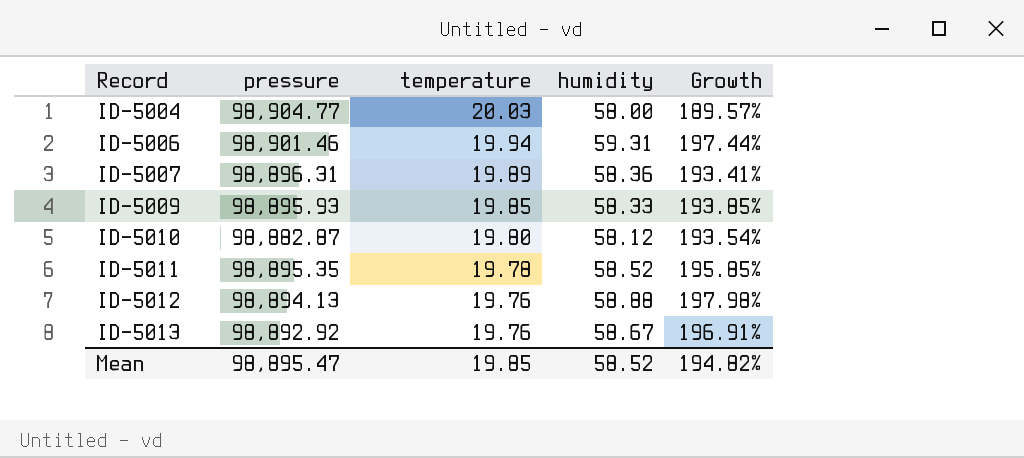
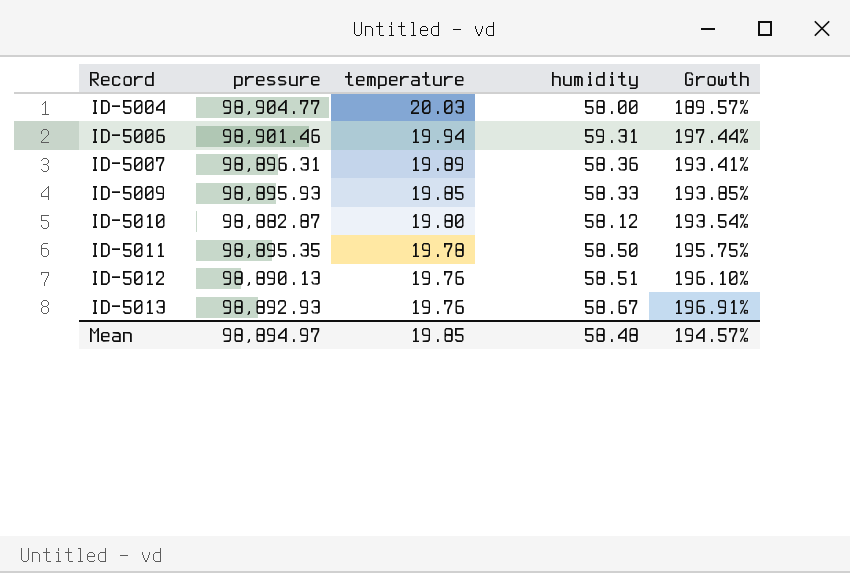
ID-5011 | humidity: 58.52 -> 58.50
ID-5011 | Growth: 195.85% -> 195.75%
ID-5012 | pressure: 98,894.13 -> 98,890.13
ID-5012 | humidity: 58.88 -> 58.51
ID-5012 | Growth: 197.98% -> 196.10%
ID-5013 | pressure: 98,892.92 -> 98,892.93
Mean | pressure: 98,895.47 -> 98,894.97
Mean | humidity: 58.52 -> 58.48
Mean | Growth: 194.82% -> 194.57%

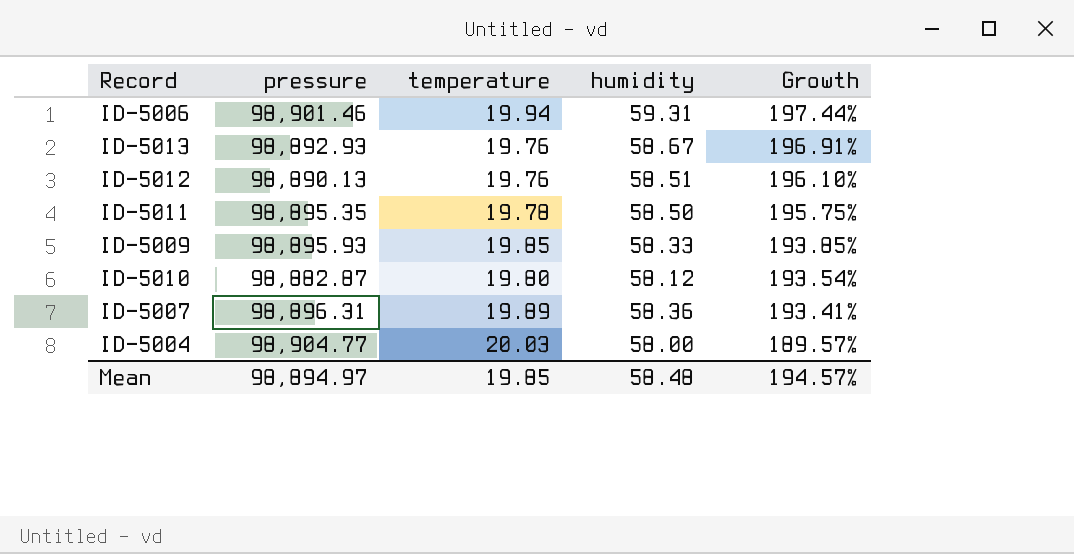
row order: Record ascending -> Growth descending

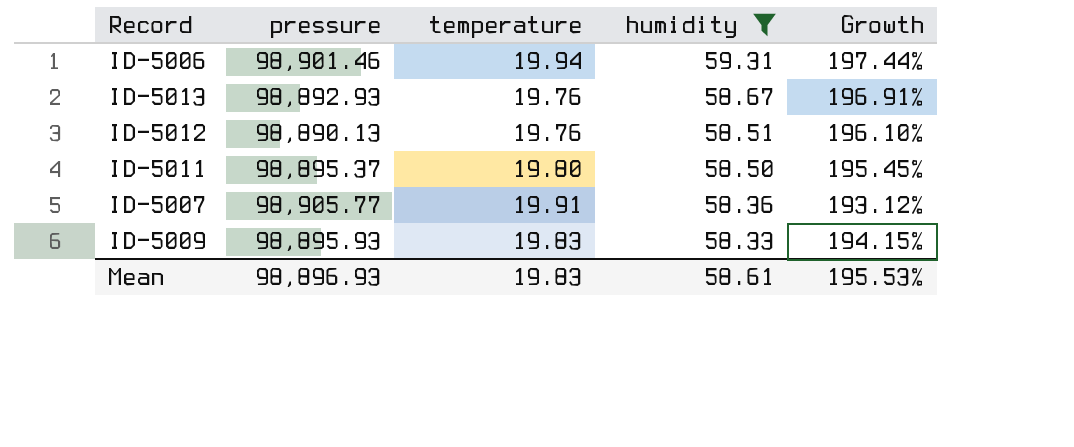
filter: none -> humidity >= 58.33
row order: Growth descending -> humidity descending
ID-5011 | pressure: 98,895.35 -> 98,895.37
ID-5011 | temperature: 19.78 -> 19.80
ID-5011 | Growth: 195.75% -> 195.45%
ID-5007 | pressure: 98,896.31 -> 98,905.77
ID-5007 | temperature: 19.89 -> 19.91
ID-5007 | Growth: 193.41% -> 193.12%
ID-5009 | temperature: 19.85 -> 19.83
ID-5009 | Growth: 193.85% -> 194.15%
Mean | pressure: 98,894.97 -> 98,896.93
Mean | temperature: 19.85 -> 19.83
Mean | humidity: 58.48 -> 58.61
Mean | Growth: 194.57% -> 195.53%

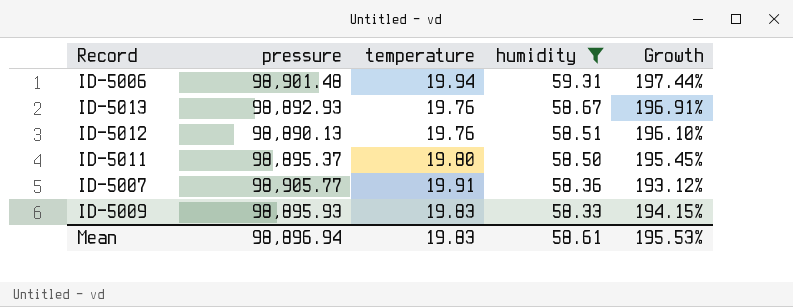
ID-5006 | pressure: 98,901.46 -> 98,901.48
Mean | pressure: 98,896.93 -> 98,896.94

